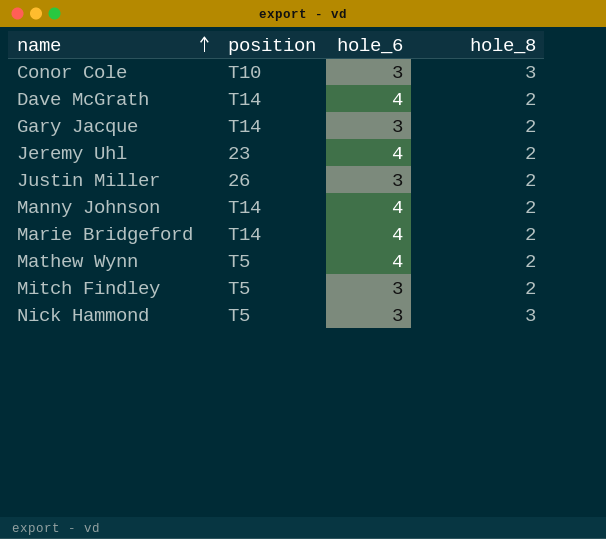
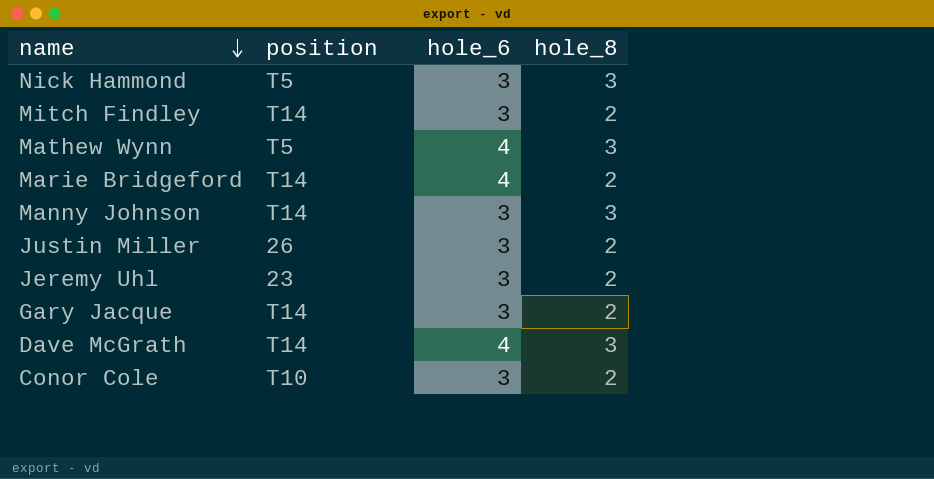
row order: name ascending -> name descending
Mitch Findley | position: T5 -> T14
Mathew Wynn | hole_8: 2 -> 3
Manny Johnson | hole_6: 4 -> 3
Manny Johnson | hole_8: 2 -> 3
Jeremy Uhl | hole_6: 4 -> 3
Dave McGrath | hole_8: 2 -> 3
Conor Cole | hole_8: 3 -> 2

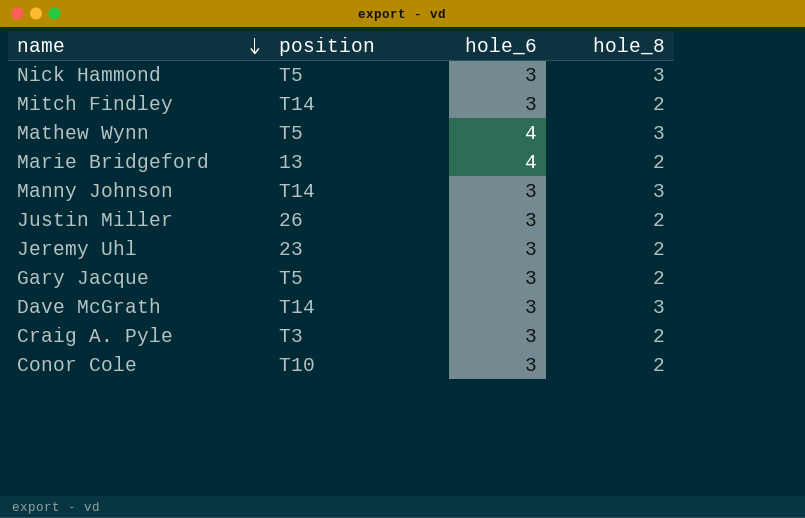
Marie Bridgeford | position: T14 -> 13
Gary Jacque | position: T14 -> T5
Dave McGrath | hole_6: 4 -> 3
row Craig A. Pyle: none -> T3 | 3 | 2

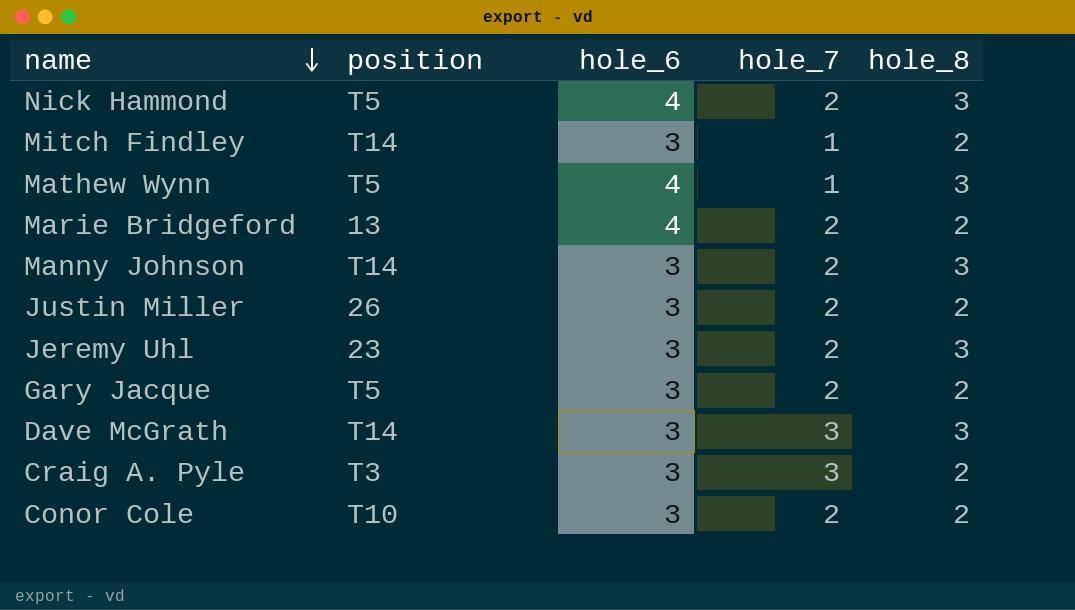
column hole_7 | position: none -> 4
Nick Hammond | hole_6: 3 -> 4
Jeremy Uhl | hole_8: 2 -> 3

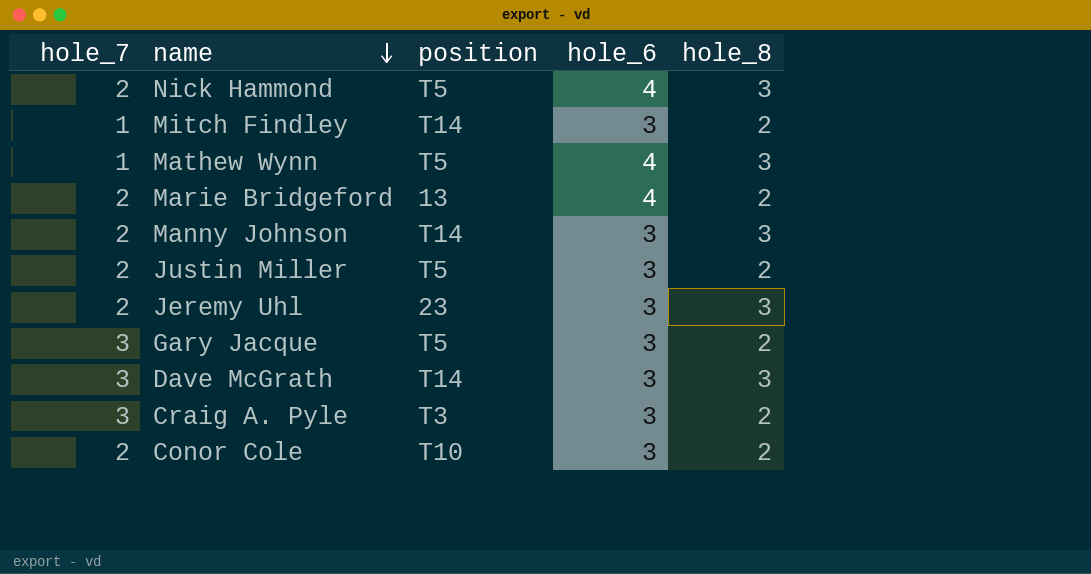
column hole_7 | position: 4 -> 1
Justin Miller | position: 26 -> T5
Gary Jacque | hole_7: 2 -> 3

